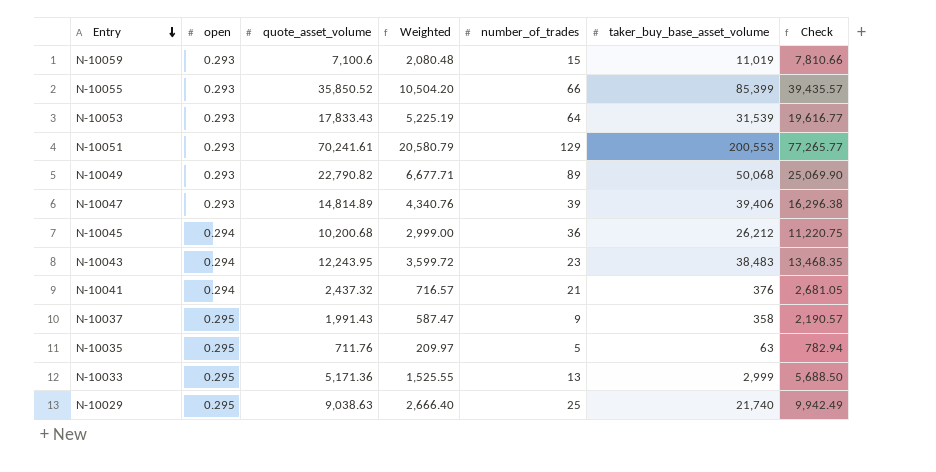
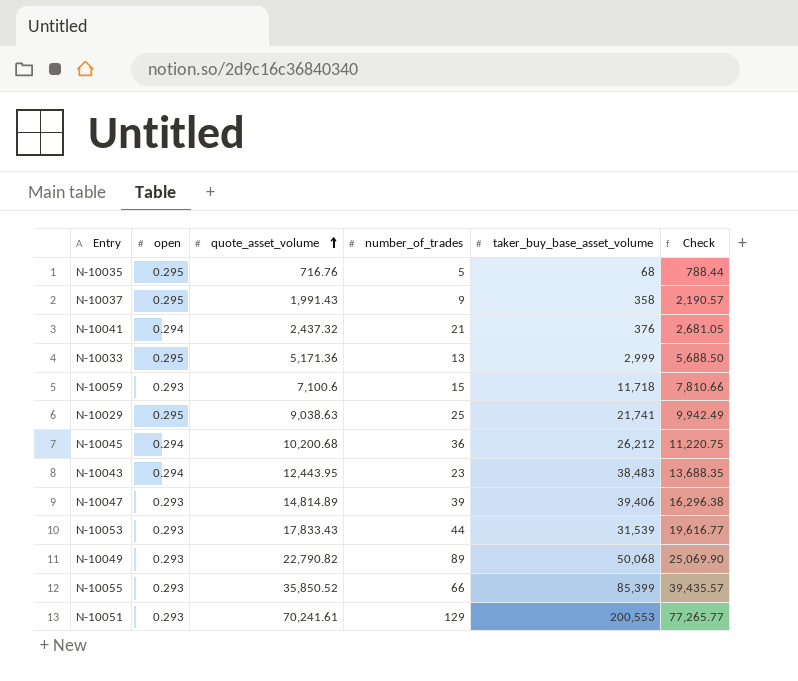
row order: Entry descending -> quote_asset_volume ascending
column Weighted | formula: [open] * [quote_asset_volume] -> none
N-10035 | quote_asset_volume: 711.76 -> 716.76
N-10035 | taker_buy_base_asset_volume: 63 -> 68
N-10035 | Check: 782.94 -> 788.44
N-10059 | taker_buy_base_asset_volume: 11,019 -> 11,718
N-10029 | taker_buy_base_asset_volume: 21,740 -> 21,741
N-10043 | quote_asset_volume: 12,243.95 -> 12,443.95
N-10043 | Check: 13,468.35 -> 13,688.35
N-10053 | number_of_trades: 64 -> 44

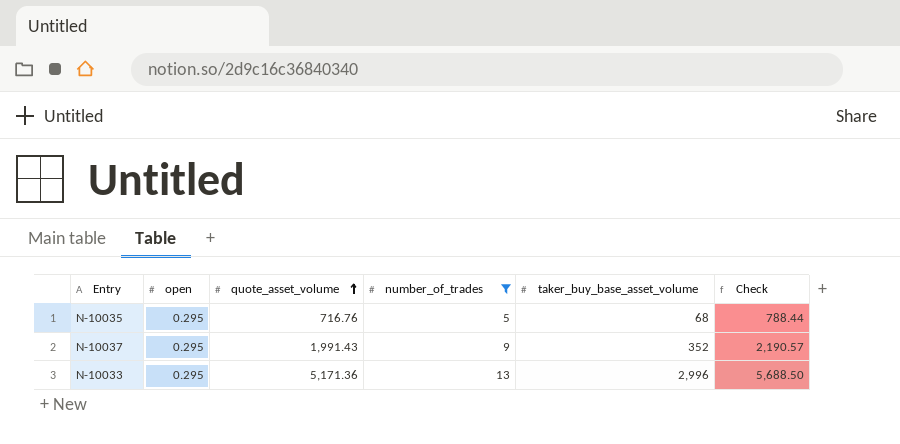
filter: none -> number_of_trades <= 13
N-10037 | taker_buy_base_asset_volume: 358 -> 352
N-10033 | taker_buy_base_asset_volume: 2,999 -> 2,996

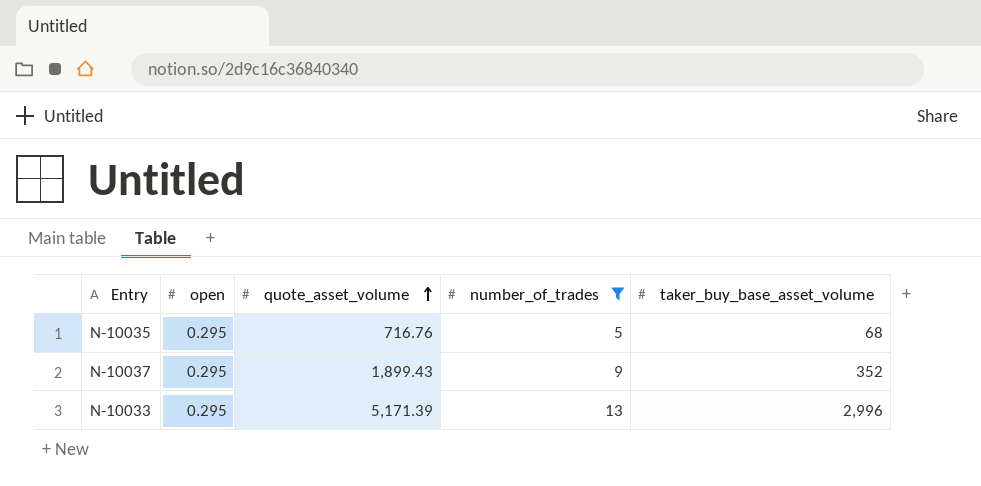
column Check | formula: [quote_asset_volume] * 1.1 -> none
N-10037 | quote_asset_volume: 1,991.43 -> 1,899.43
N-10033 | quote_asset_volume: 5,171.36 -> 5,171.39

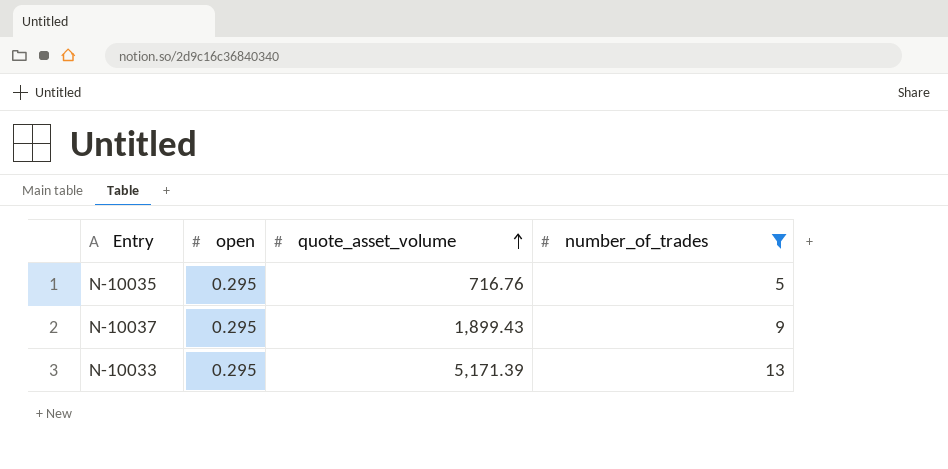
column taker_buy_base_asset_volume | position: 5 -> none

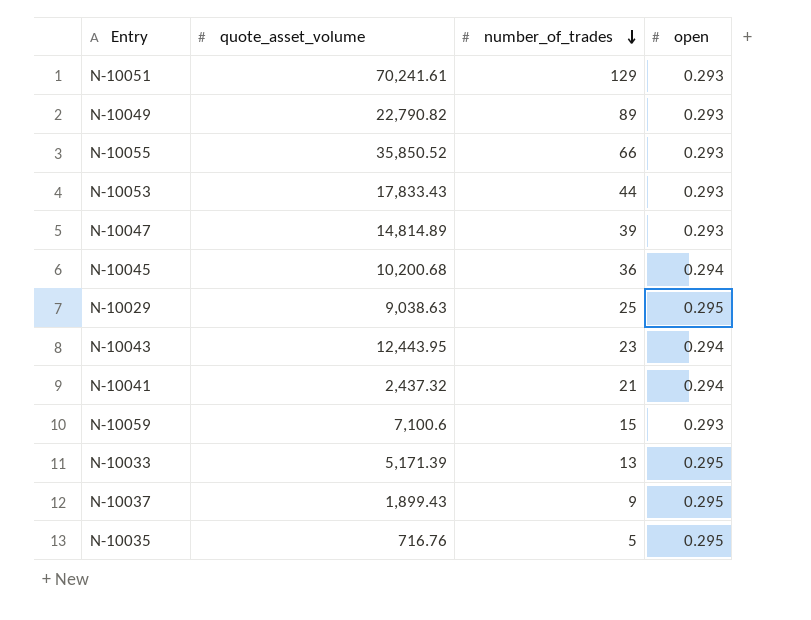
filter: number_of_trades <= 13 -> none
row order: quote_asset_volume ascending -> number_of_trades descending
column open | position: 2 -> 4

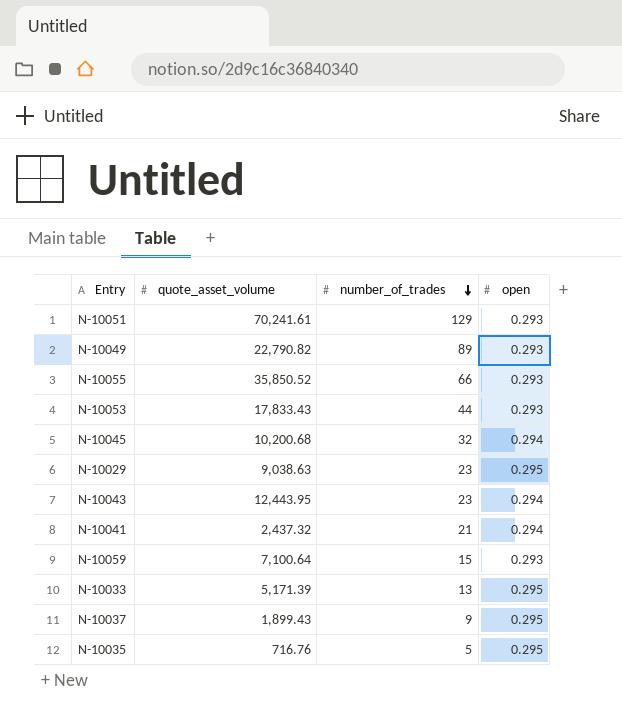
row N-10047: 14,814.89 | 39 | 0.293 -> none
N-10045 | number_of_trades: 36 -> 32
N-10029 | number_of_trades: 25 -> 23
N-10059 | quote_asset_volume: 7,100.6 -> 7,100.64

